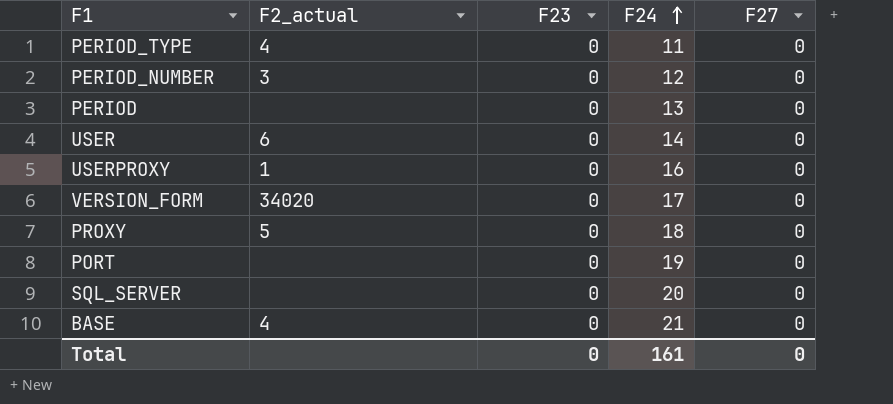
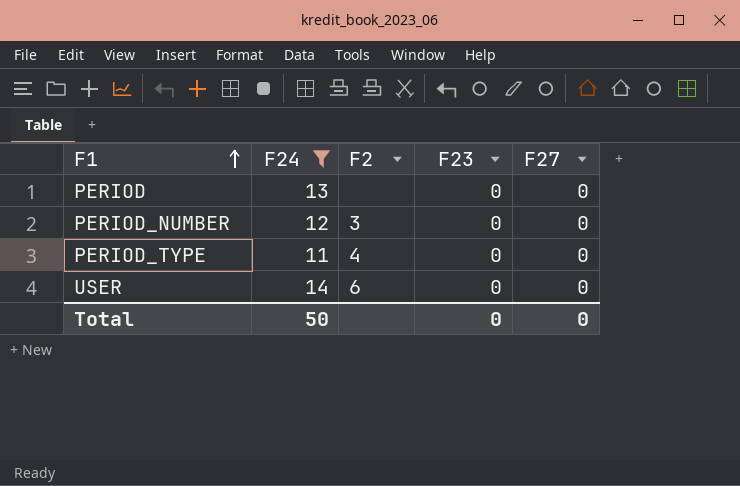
filter: none -> F24 <= 14
row order: F24 ascending -> F1 ascending
column F24 | position: 4 -> 2
column name: F2_actual -> F2
Total | F24: 161 -> 50

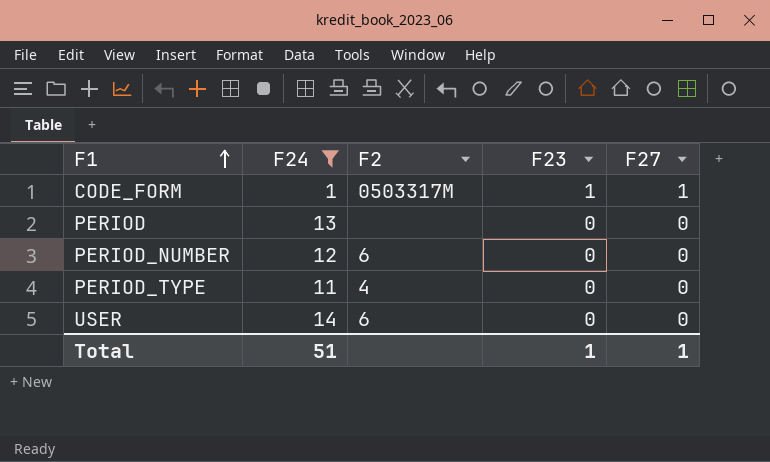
row CODE_FORM: none -> 1 | 0503317M | 1 | 1
PERIOD_NUMBER | F2: 3 -> 6
Total | F24: 50 -> 51
Total | F23: 0 -> 1
Total | F27: 0 -> 1

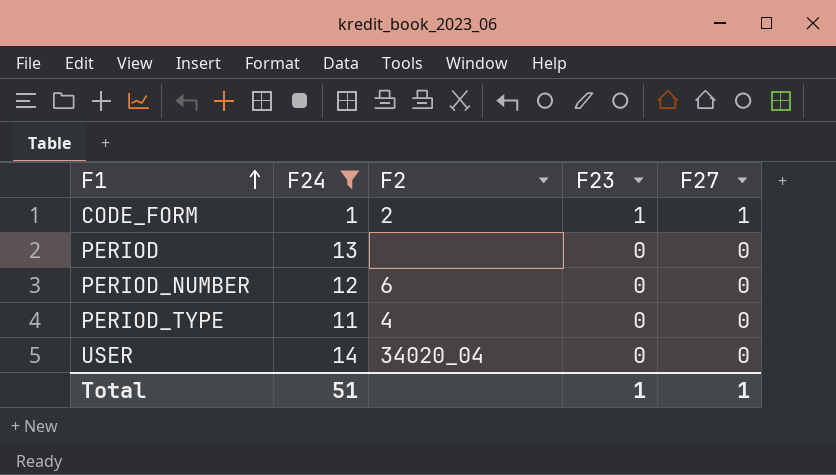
CODE_FORM | F2: 0503317M -> 2
USER | F2: 6 -> 34020_04

